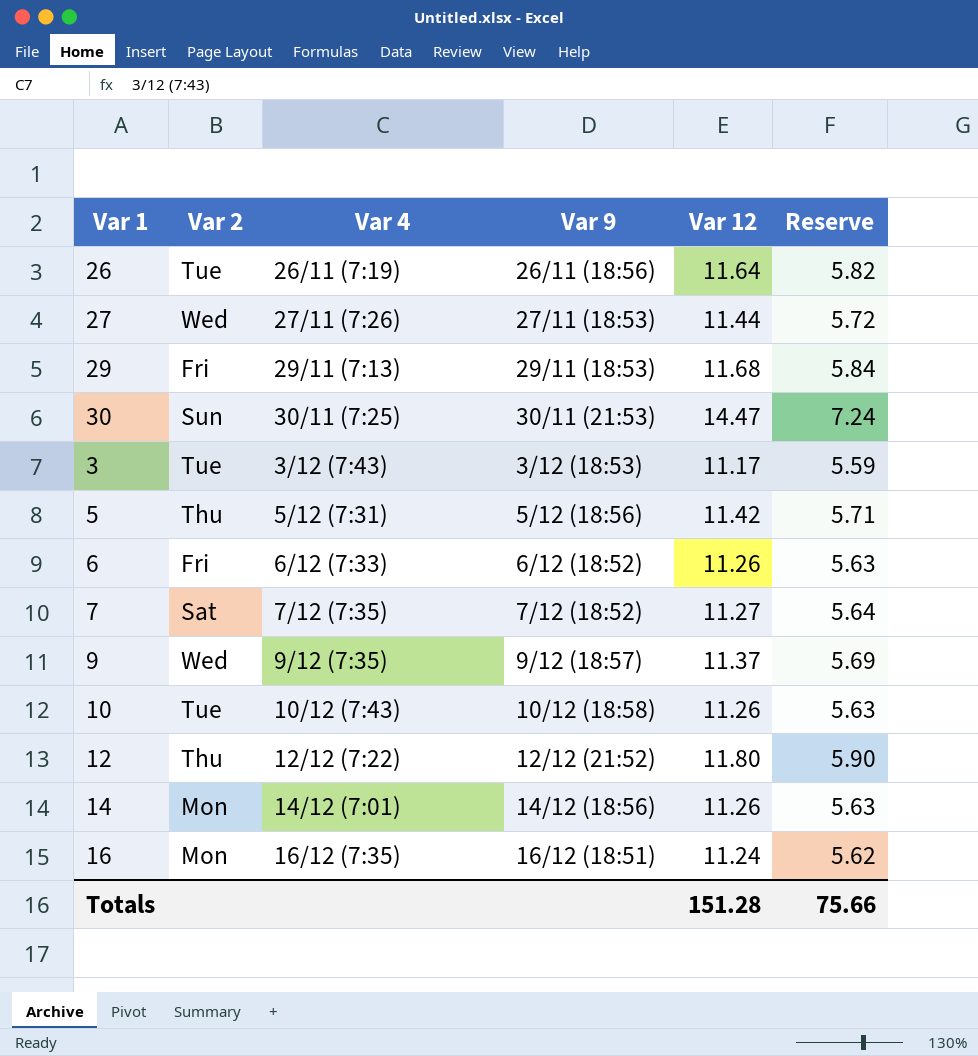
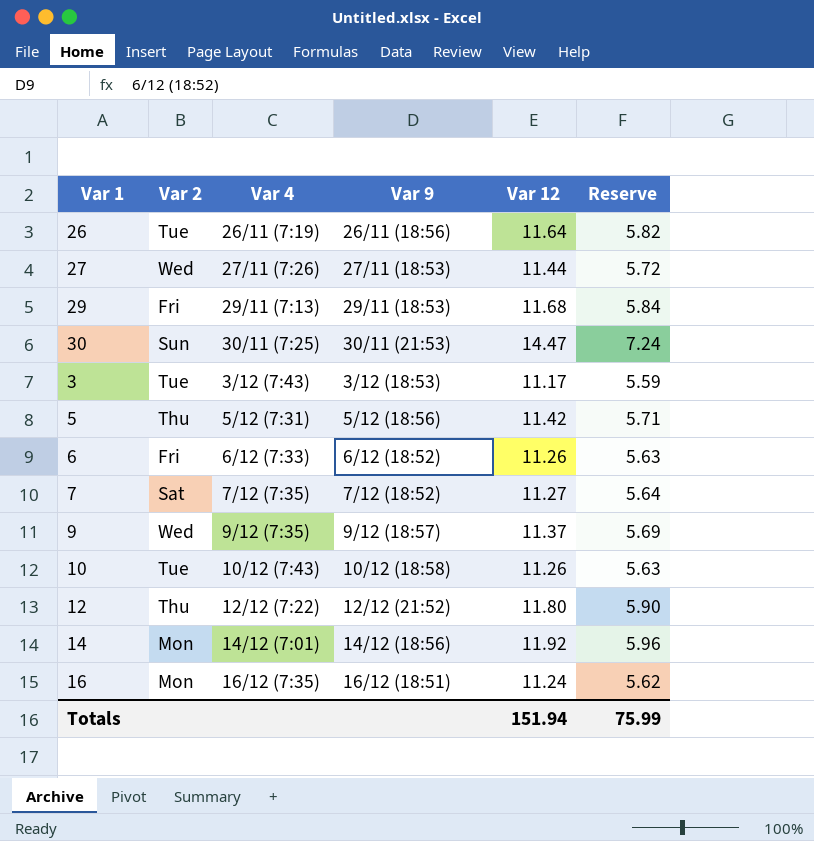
14 | Var 12: 11.26 -> 11.92
14 | Reserve: 5.63 -> 5.96
Totals | Var 12: 151.28 -> 151.94
Totals | Reserve: 75.66 -> 75.99

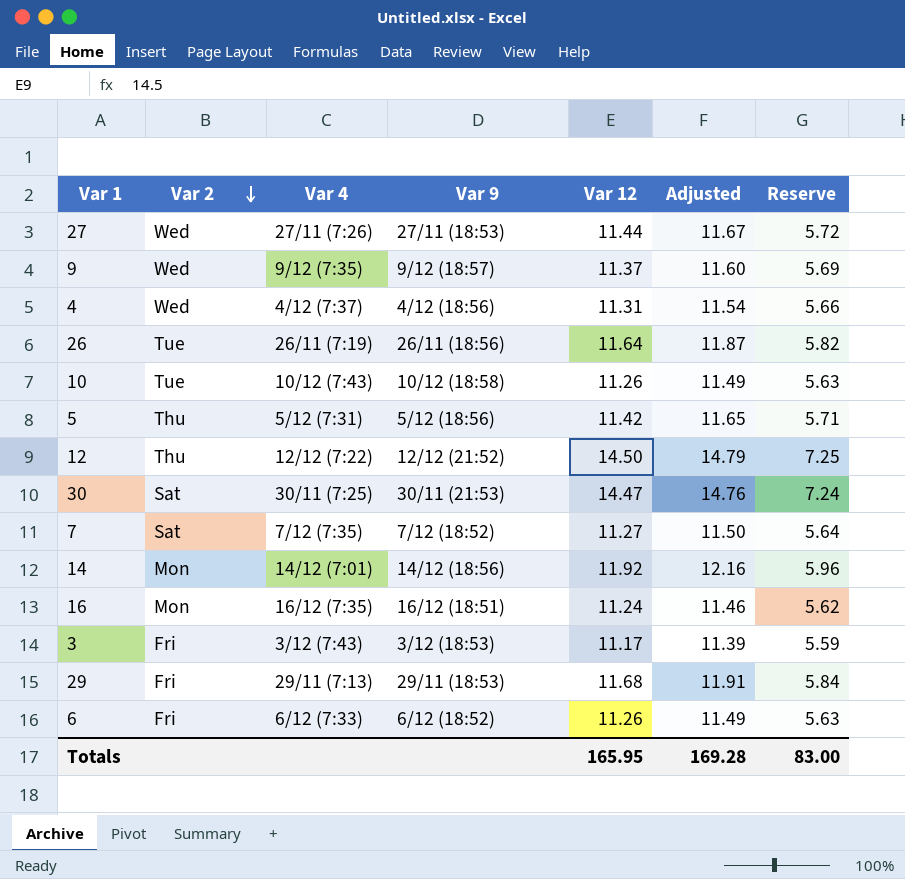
row order: none -> Var 2 descending
column Adjusted | formula: none -> [Var 12] * 1.02
row 4: none -> Wed | 4/12 (7:37) | 4/12 (18:56) | 11.31 | 11.54 | 5.66
12 | Var 12: 11.80 -> 14.50
12 | Reserve: 5.90 -> 7.25
30 | Var 2: Sun -> Sat
3 | Var 2: Tue -> Fri
Totals | Var 12: 151.94 -> 165.95
Totals | Reserve: 75.99 -> 83.00

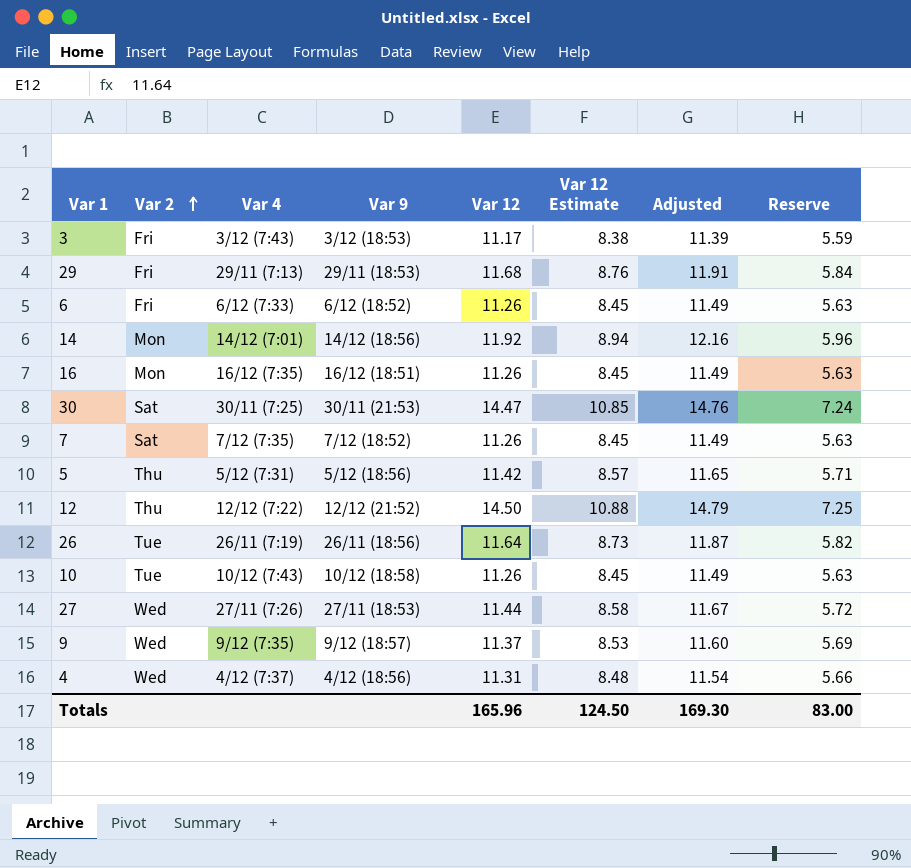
row order: Var 2 descending -> Var 2 ascending
column Var 12 Estimate | formula: none -> [Var 12] * 0.75
16 | Var 12: 11.24 -> 11.26
16 | Adjusted: 11.46 -> 11.49
16 | Reserve: 5.62 -> 5.63
7 | Var 12: 11.27 -> 11.26
7 | Adjusted: 11.50 -> 11.49
7 | Reserve: 5.64 -> 5.63
Totals | Var 12: 165.95 -> 165.96
Totals | Adjusted: 169.28 -> 169.30

